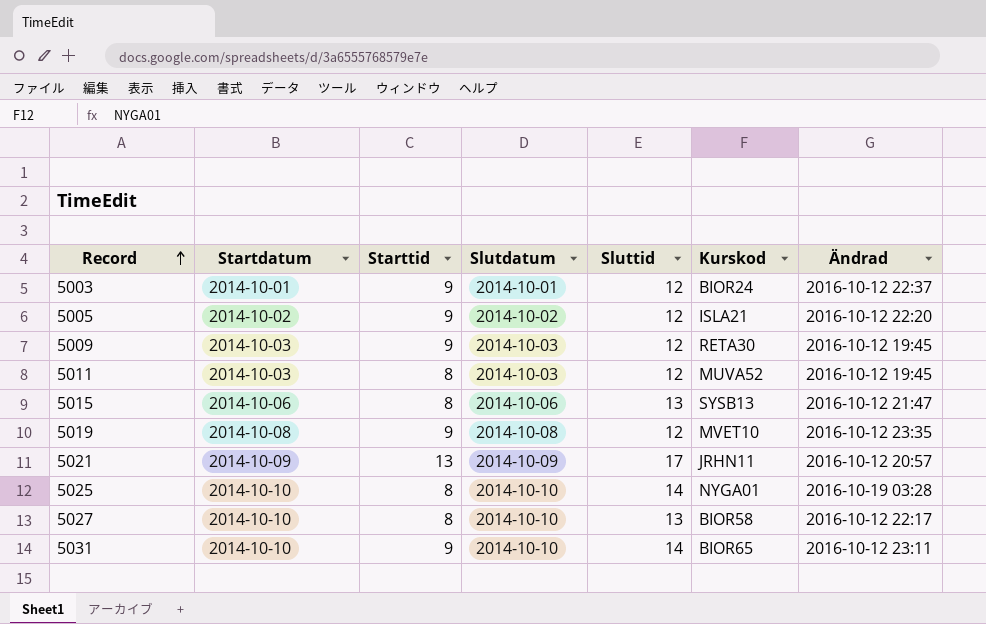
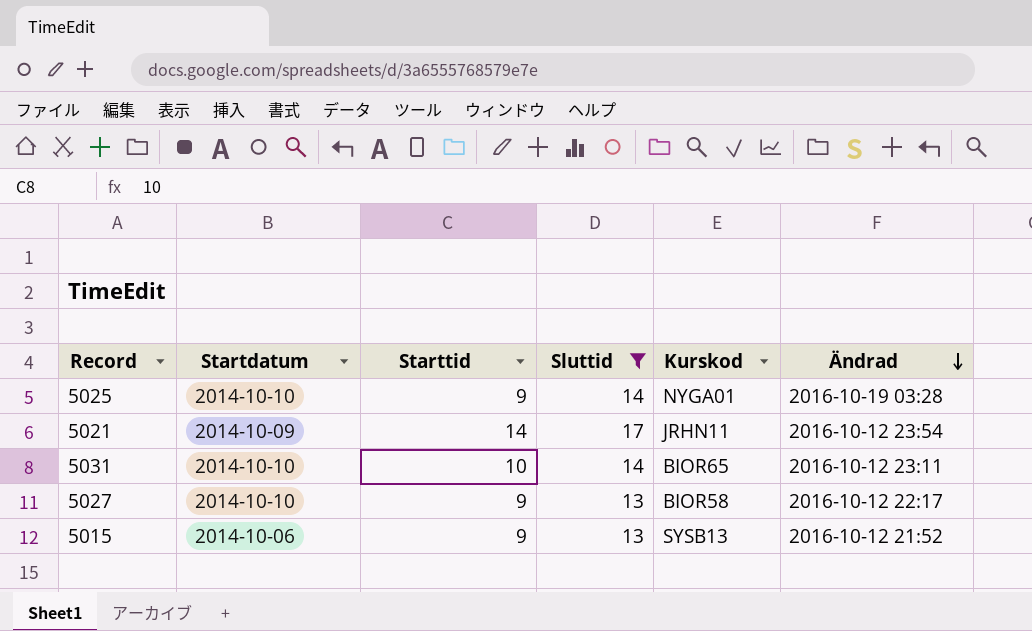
filter: none -> Sluttid != 12
row order: Record ascending -> Ändrad descending
column Slutdatum | position: 4 -> none
5025 | Starttid: 8 -> 9
5021 | Starttid: 13 -> 14
5021 | Ändrad: 2016-10-12 20:57 -> 2016-10-12 23:54
5031 | Starttid: 9 -> 10
5027 | Starttid: 8 -> 9
5015 | Starttid: 8 -> 9
5015 | Ändrad: 2016-10-12 21:47 -> 2016-10-12 21:52

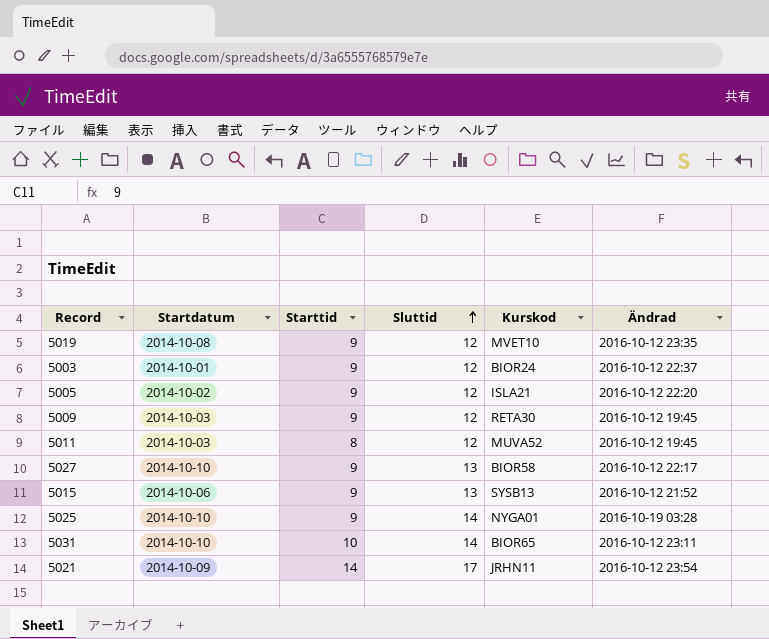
filter: Sluttid != 12 -> none
row order: Ändrad descending -> Sluttid ascending

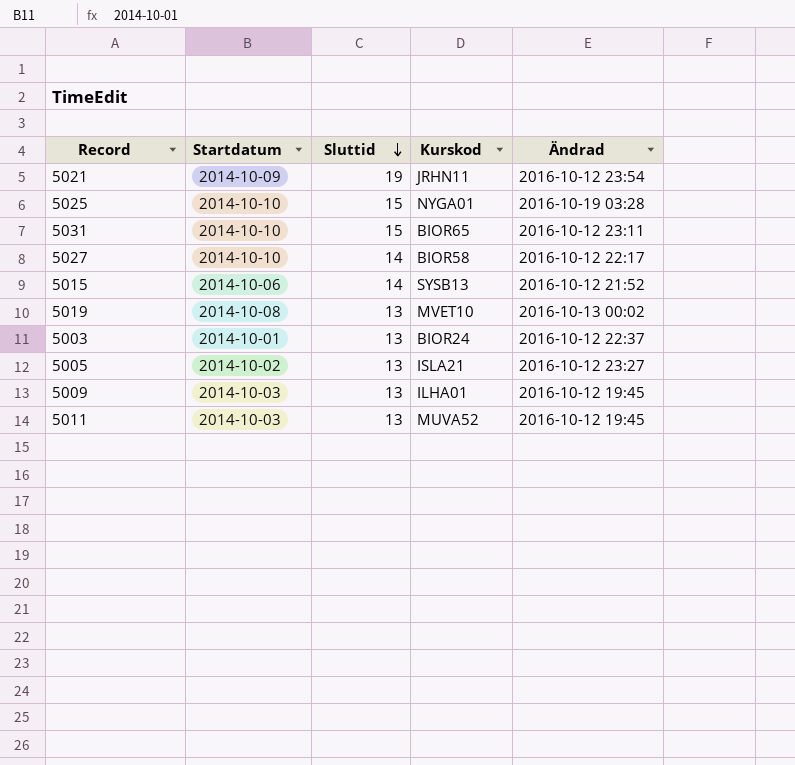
row order: Sluttid ascending -> Sluttid descending
column Starttid | position: 3 -> none
5021 | Sluttid: 17 -> 19
5025 | Sluttid: 14 -> 15
5031 | Sluttid: 14 -> 15
5027 | Sluttid: 13 -> 14
5015 | Sluttid: 13 -> 14
5019 | Sluttid: 12 -> 13
5019 | Ändrad: 2016-10-12 23:35 -> 2016-10-13 00:02
5003 | Sluttid: 12 -> 13
5005 | Sluttid: 12 -> 13
5005 | Ändrad: 2016-10-12 22:20 -> 2016-10-12 23:27
5009 | Sluttid: 12 -> 13
5009 | Kurskod: RETA30 -> ILHA01
5011 | Sluttid: 12 -> 13

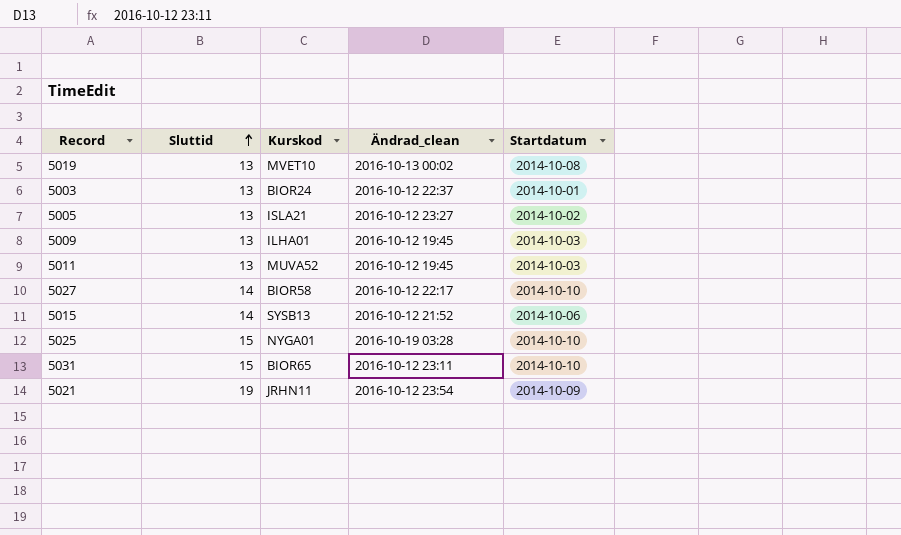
row order: Sluttid descending -> Sluttid ascending
column name: Ändrad -> Ändrad_clean
column Startdatum | position: 2 -> 5

